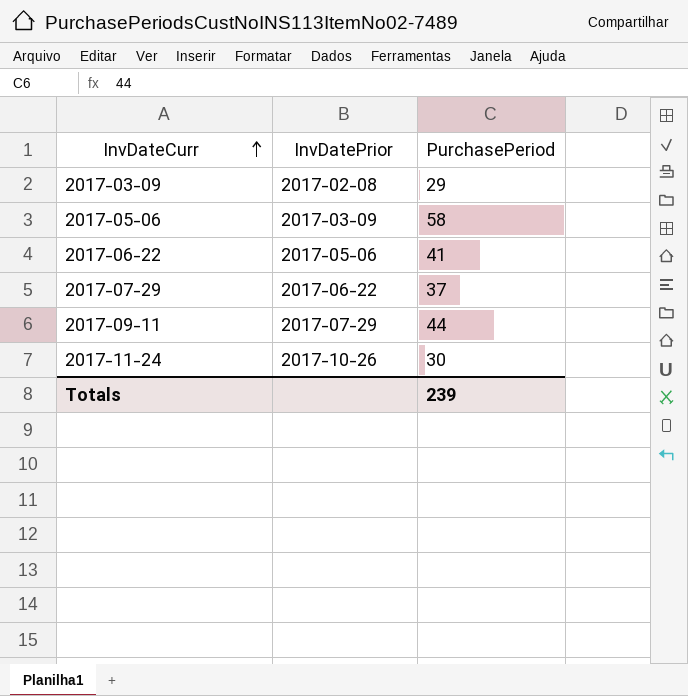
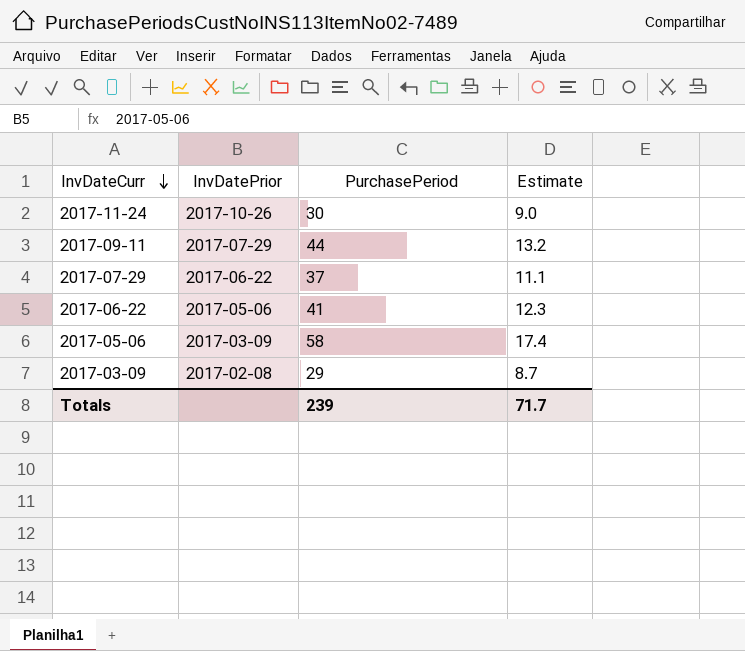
row order: InvDateCurr ascending -> InvDateCurr descending
column Estimate | formula: none -> [PurchasePeriod] * 0.3

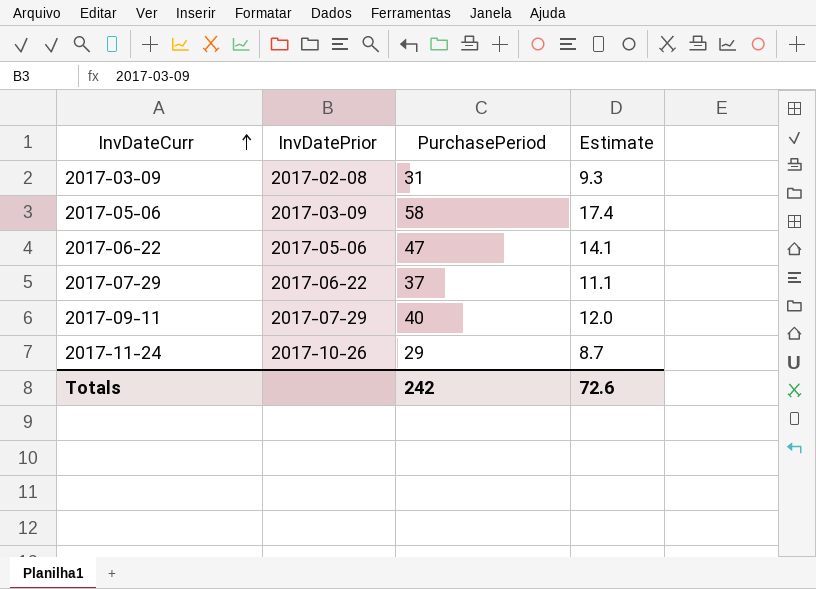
row order: InvDateCurr descending -> InvDateCurr ascending
2017-03-09 | PurchasePeriod: 29 -> 31
2017-03-09 | Estimate: 8.7 -> 9.3
2017-06-22 | PurchasePeriod: 41 -> 47
2017-06-22 | Estimate: 12.3 -> 14.1
2017-09-11 | PurchasePeriod: 44 -> 40
2017-09-11 | Estimate: 13.2 -> 12.0
2017-11-24 | PurchasePeriod: 30 -> 29
2017-11-24 | Estimate: 9.0 -> 8.7
Totals | PurchasePeriod: 239 -> 242
Totals | Estimate: 71.7 -> 72.6

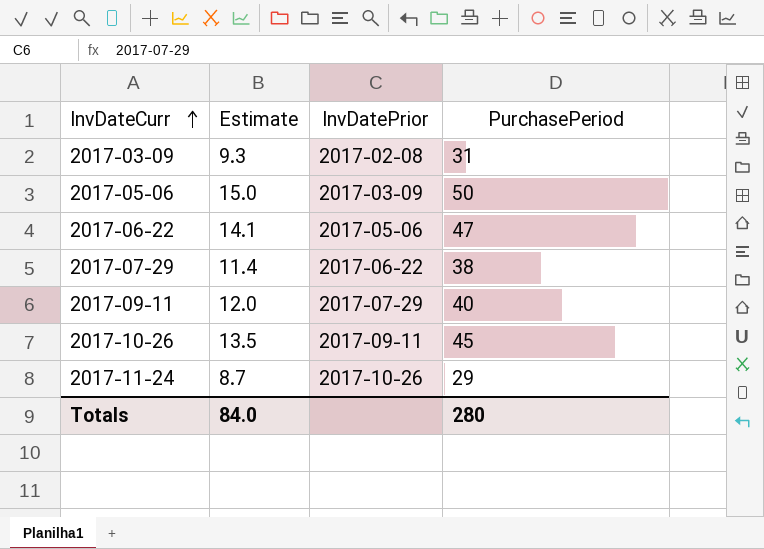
column Estimate | position: 4 -> 2
2017-05-06 | Estimate: 17.4 -> 15.0
2017-05-06 | PurchasePeriod: 58 -> 50
2017-07-29 | Estimate: 11.1 -> 11.4
2017-07-29 | PurchasePeriod: 37 -> 38
row 2017-10-26: none -> 13.5 | 2017-09-11 | 45
Totals | Estimate: 72.6 -> 84.0
Totals | PurchasePeriod: 242 -> 280

